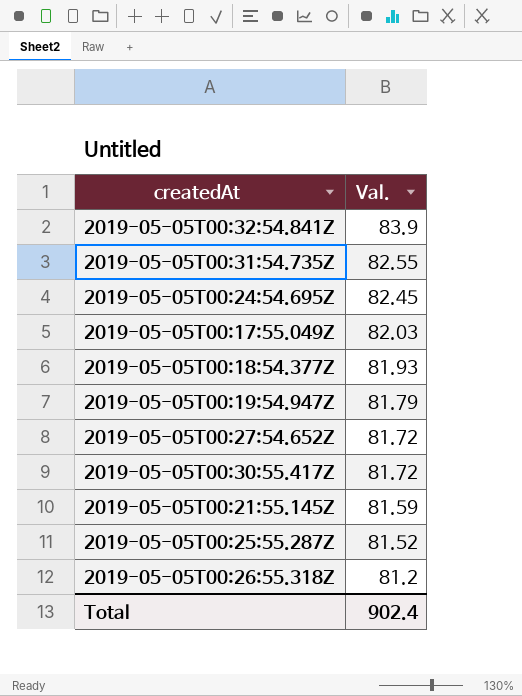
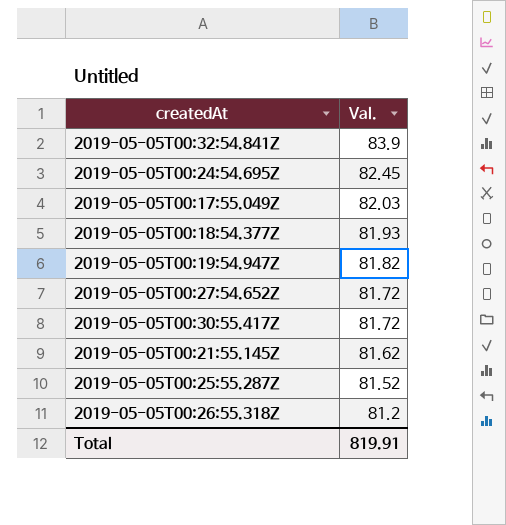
row 2019-05-05T00:31:54.735Z: 82.55 -> none
2019-05-05T00:19:54.947Z | Val.: 81.79 -> 81.82
2019-05-05T00:21:55.145Z | Val.: 81.59 -> 81.62
Total | Val.: 902.4 -> 819.91

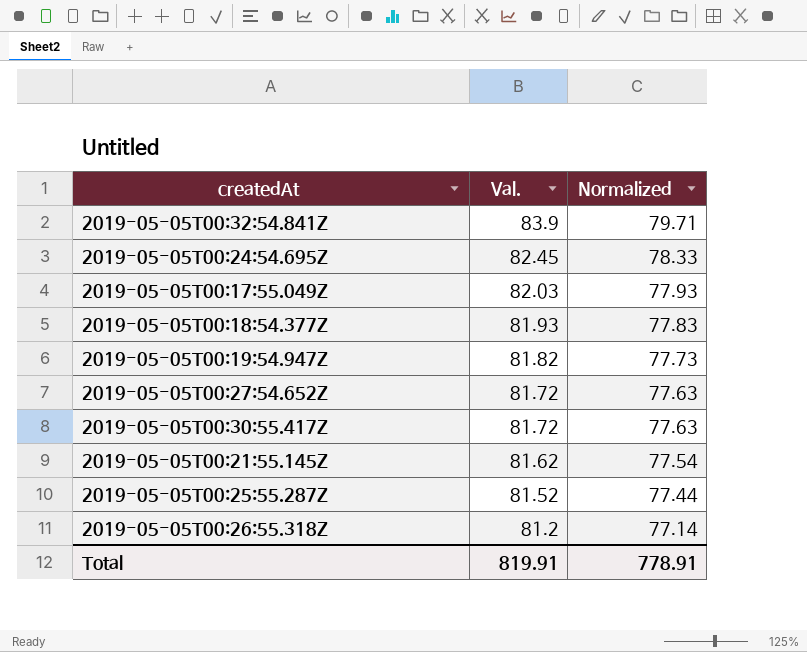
column Normalized | formula: none -> [Val.] * 0.95

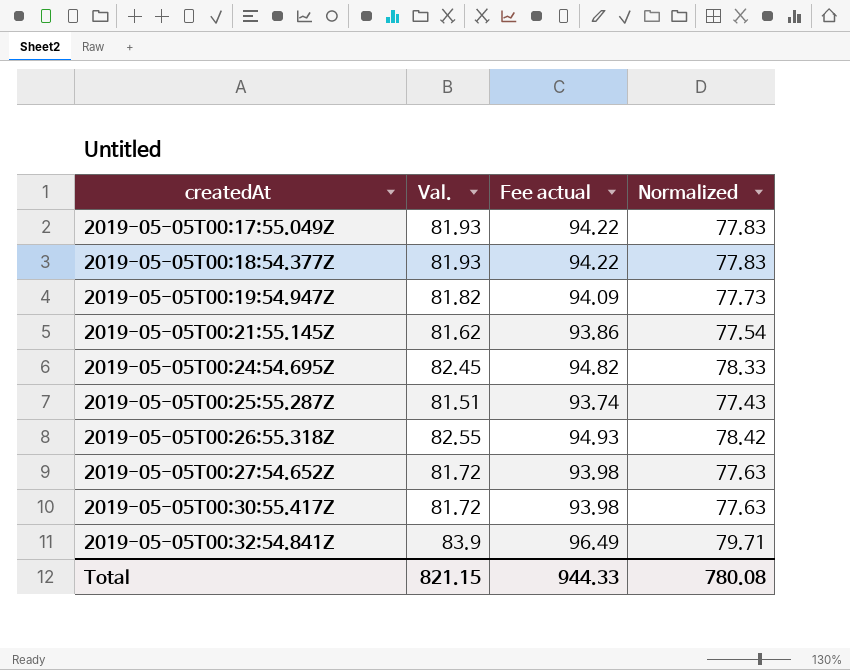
row order: Val. descending -> createdAt ascending
column Fee actual | formula: none -> [Val.] * 1.15
2019-05-05T00:17:55.049Z | Val.: 82.03 -> 81.93
2019-05-05T00:17:55.049Z | Normalized: 77.93 -> 77.83
2019-05-05T00:25:55.287Z | Val.: 81.52 -> 81.51
2019-05-05T00:25:55.287Z | Normalized: 77.44 -> 77.43
2019-05-05T00:26:55.318Z | Val.: 81.2 -> 82.55
2019-05-05T00:26:55.318Z | Normalized: 77.14 -> 78.42
Total | Val.: 819.91 -> 821.15
Total | Normalized: 778.91 -> 780.08

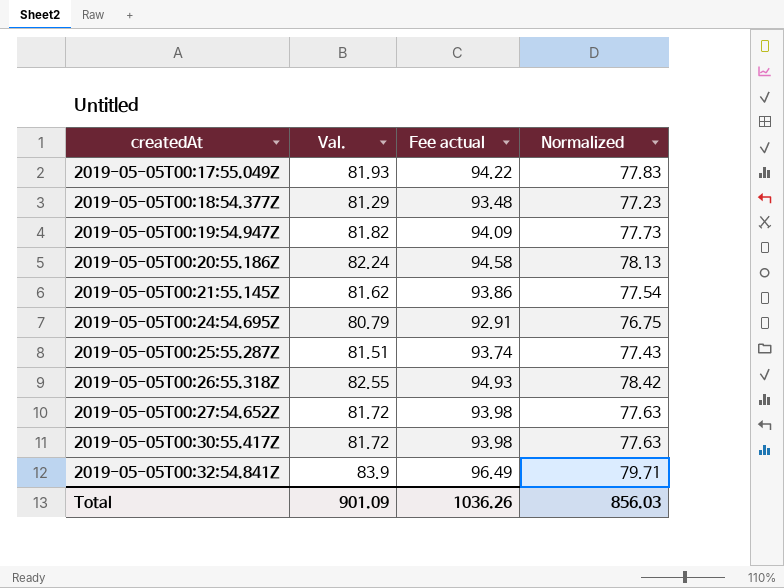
2019-05-05T00:18:54.377Z | Val.: 81.93 -> 81.29
2019-05-05T00:18:54.377Z | Fee actual: 94.22 -> 93.48
2019-05-05T00:18:54.377Z | Normalized: 77.83 -> 77.23
row 2019-05-05T00:20:55.186Z: none -> 82.24 | 94.58 | 78.13
2019-05-05T00:24:54.695Z | Val.: 82.45 -> 80.79
2019-05-05T00:24:54.695Z | Fee actual: 94.82 -> 92.91
2019-05-05T00:24:54.695Z | Normalized: 78.33 -> 76.75
Total | Val.: 821.15 -> 901.09
Total | Fee actual: 944.33 -> 1036.26
Total | Normalized: 780.08 -> 856.03

